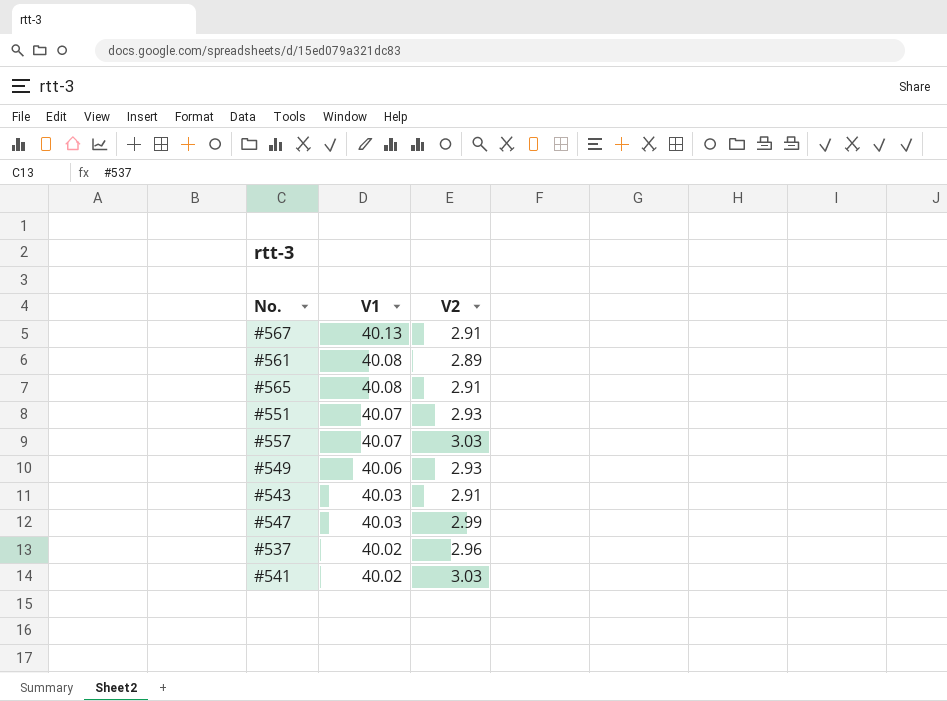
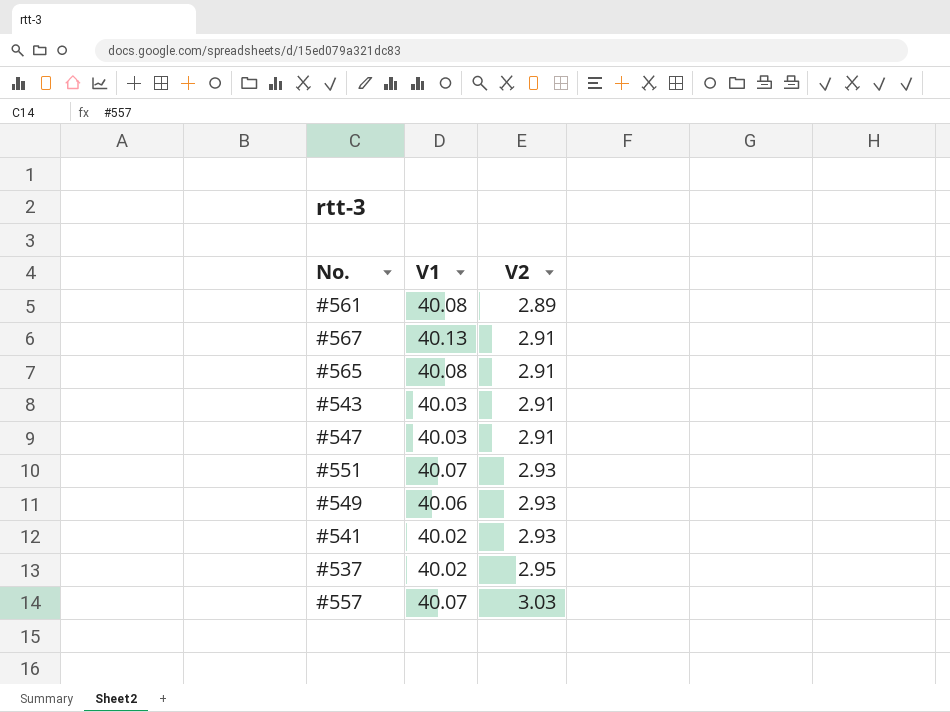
row order: V1 descending -> V2 ascending
#547 | V2: 2.99 -> 2.91
#541 | V2: 3.03 -> 2.93
#537 | V2: 2.96 -> 2.95

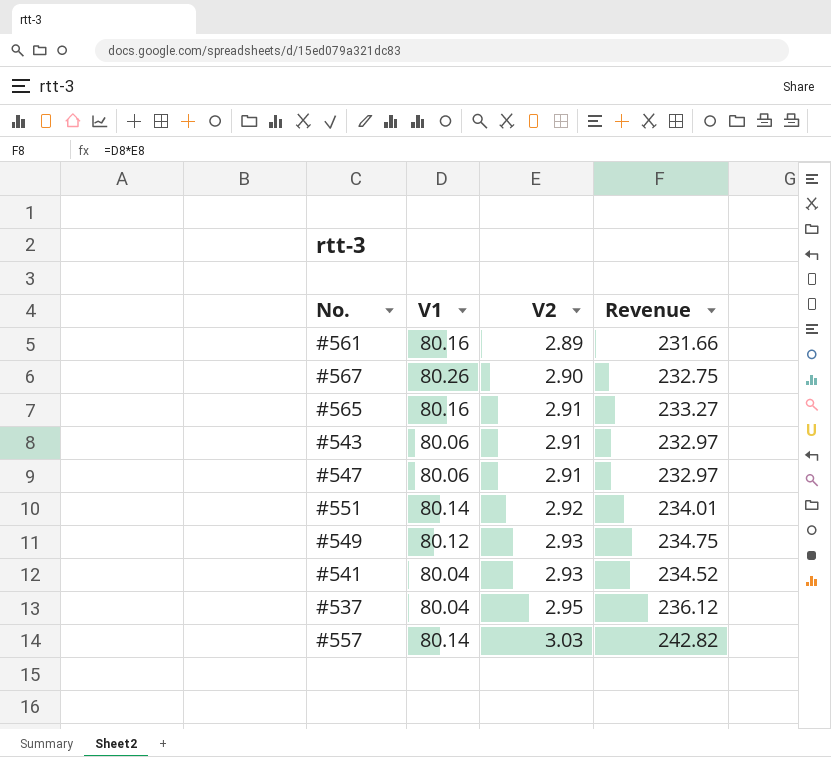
column Revenue | formula: none -> [V1] * [V2]
#561 | V1: 40.08 -> 80.16
#567 | V1: 40.13 -> 80.26
#567 | V2: 2.91 -> 2.90
#565 | V1: 40.08 -> 80.16
#543 | V1: 40.03 -> 80.06
#547 | V1: 40.03 -> 80.06
#551 | V1: 40.07 -> 80.14
#551 | V2: 2.93 -> 2.92
#549 | V1: 40.06 -> 80.12
#541 | V1: 40.02 -> 80.04
#537 | V1: 40.02 -> 80.04
#557 | V1: 40.07 -> 80.14

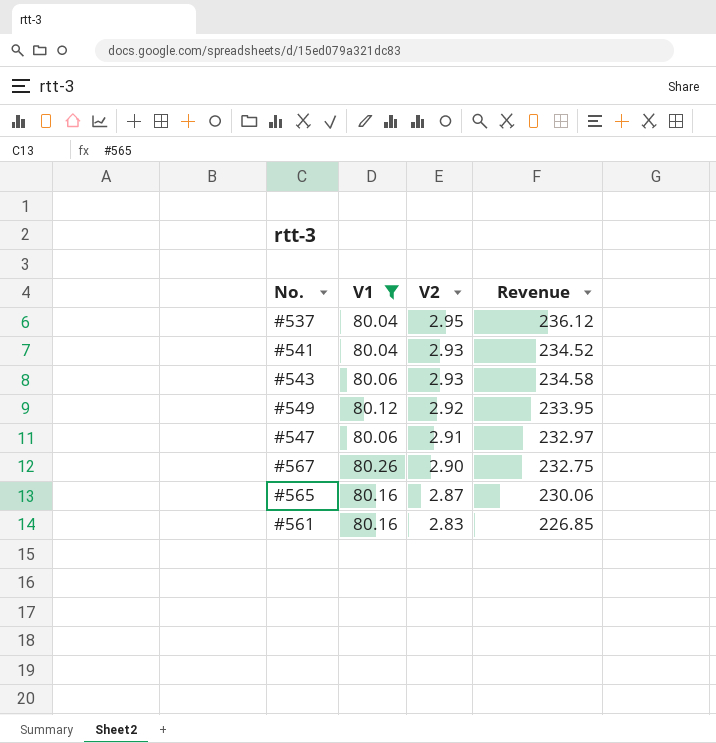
filter: none -> V1 != 80.14
row order: V2 ascending -> V2 descending
#543 | V2: 2.91 -> 2.93
#543 | Revenue: 232.97 -> 234.58
#549 | V2: 2.93 -> 2.92
#549 | Revenue: 234.75 -> 233.95
#565 | V2: 2.91 -> 2.87
#565 | Revenue: 233.27 -> 230.06
#561 | V2: 2.89 -> 2.83
#561 | Revenue: 231.66 -> 226.85

